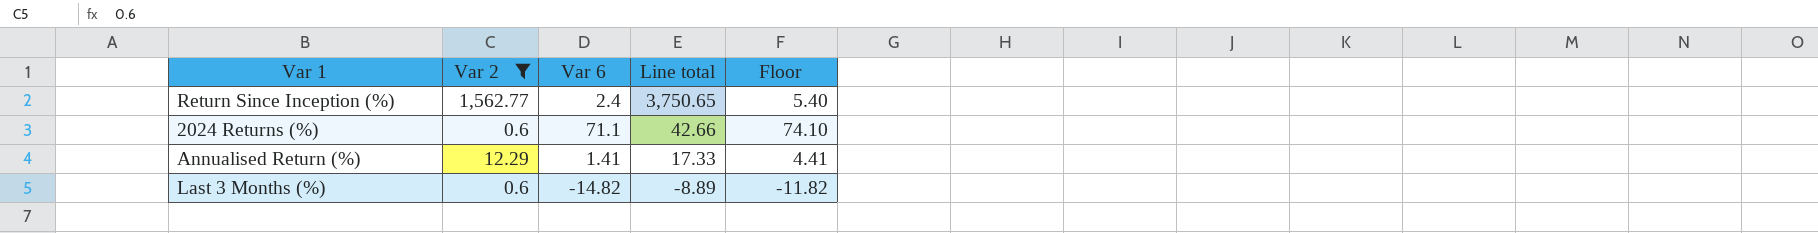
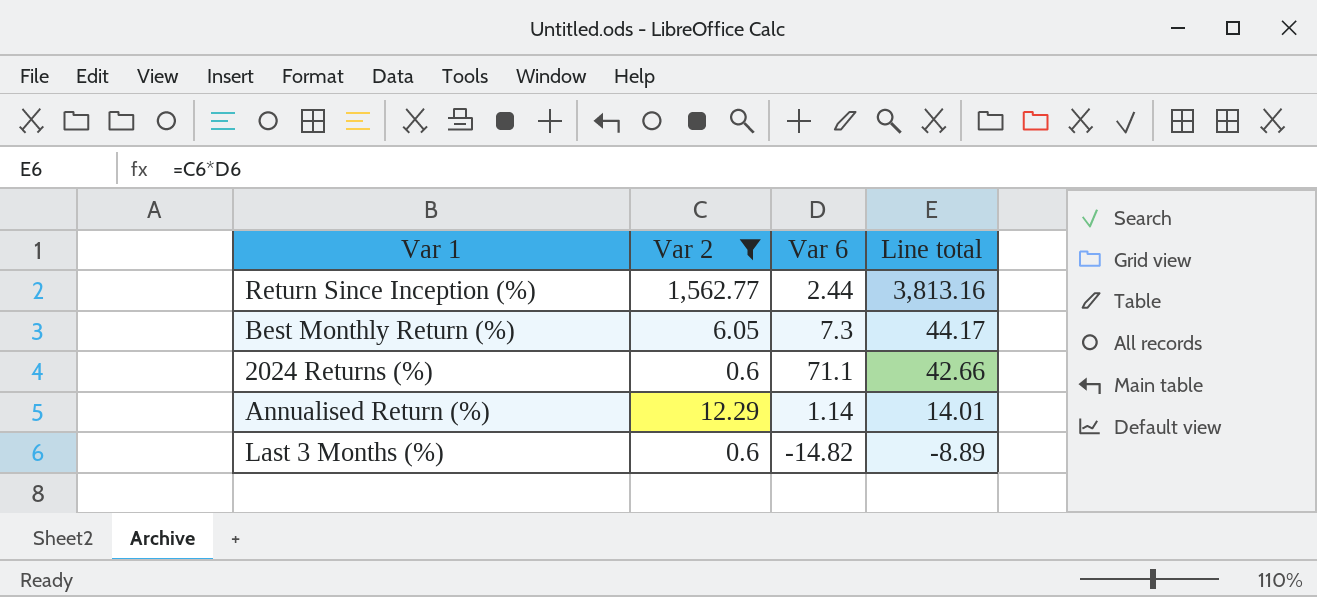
column Floor | formula: [Var 6] + 3 -> none
Return Since Inception (%) | Var 6: 2.4 -> 2.44
Return Since Inception (%) | Line total: 3,750.65 -> 3,813.16
row Best Monthly Return (%): none -> 6.05 | 7.3 | 44.17
Annualised Return (%) | Var 6: 1.41 -> 1.14
Annualised Return (%) | Line total: 17.33 -> 14.01

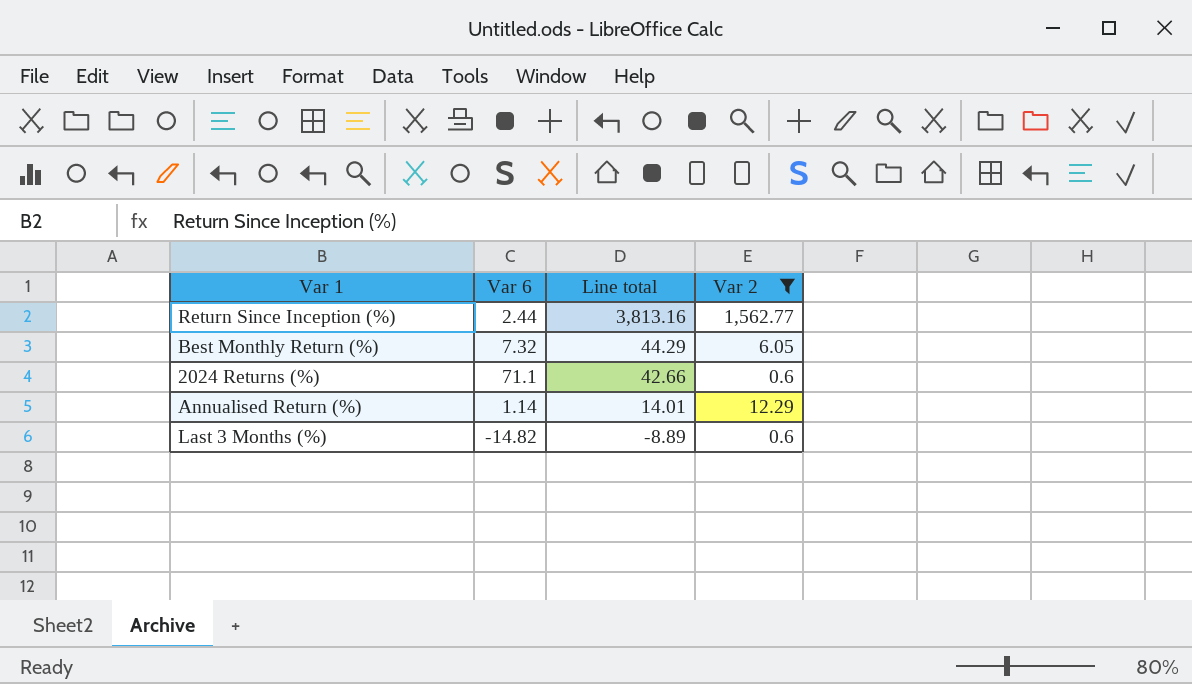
column Var 2 | position: 2 -> 4
Best Monthly Return (%) | Var 6: 7.3 -> 7.32
Best Monthly Return (%) | Line total: 44.17 -> 44.29

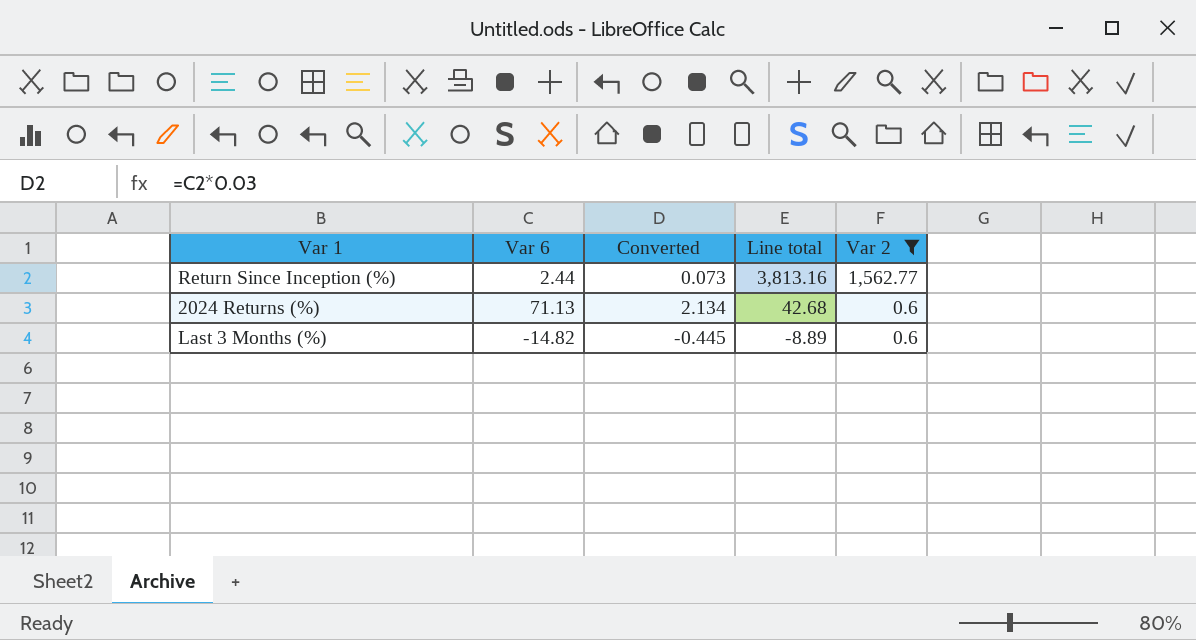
column Converted | formula: none -> [Var 6] * 0.03
row Best Monthly Return (%): 7.32 | 44.29 | 6.05 -> none
row Annualised Return (%): 1.14 | 14.01 | 12.29 -> none
2024 Returns (%) | Var 6: 71.1 -> 71.13
2024 Returns (%) | Line total: 42.66 -> 42.68

